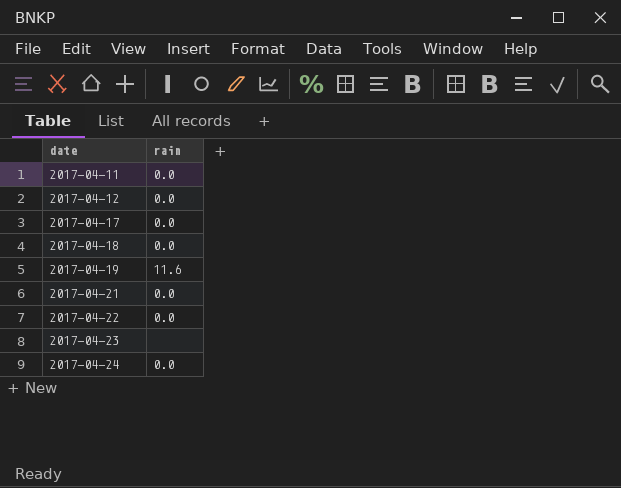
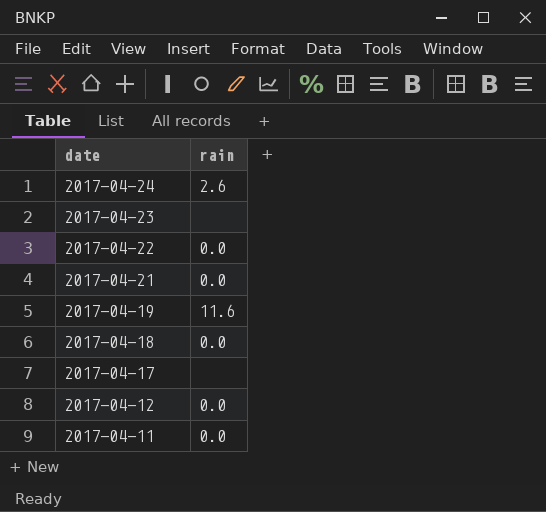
row order: date ascending -> date descending
2017-04-24 | rain: 0.0 -> 2.6
2017-04-17 | rain: 0.0 -> none

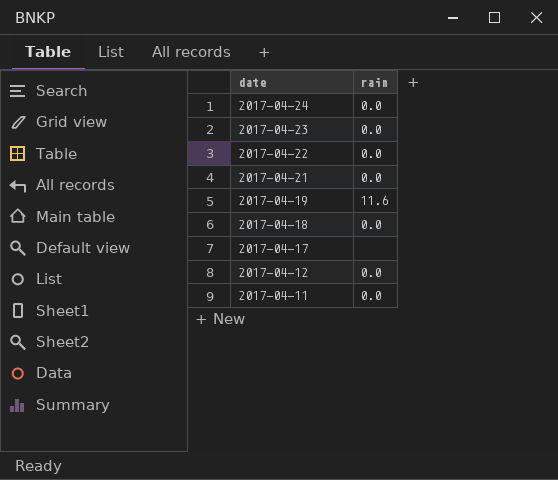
2017-04-24 | rain: 2.6 -> 0.0
2017-04-23 | rain: none -> 0.0

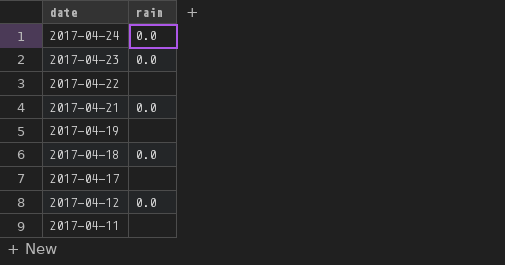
2017-04-22 | rain: 0.0 -> none
2017-04-19 | rain: 11.6 -> none
2017-04-11 | rain: 0.0 -> none

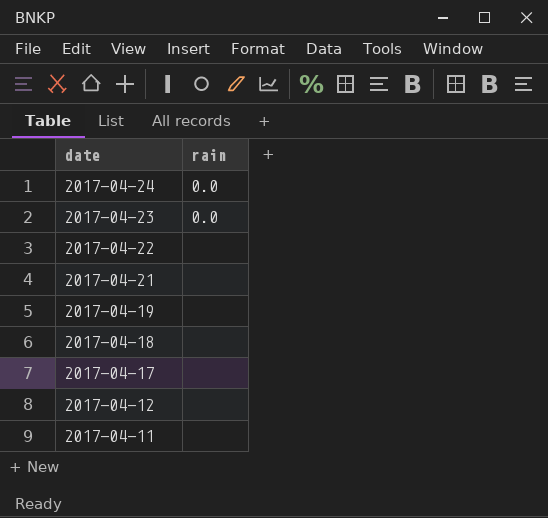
2017-04-21 | rain: 0.0 -> none
2017-04-18 | rain: 0.0 -> none
2017-04-12 | rain: 0.0 -> none

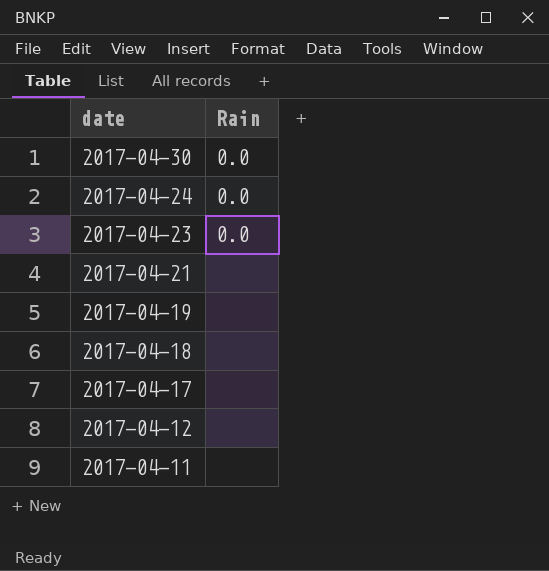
column name: rain -> Rain
row 2017-04-22: none -> none
row 2017-04-30: none -> 0.0

